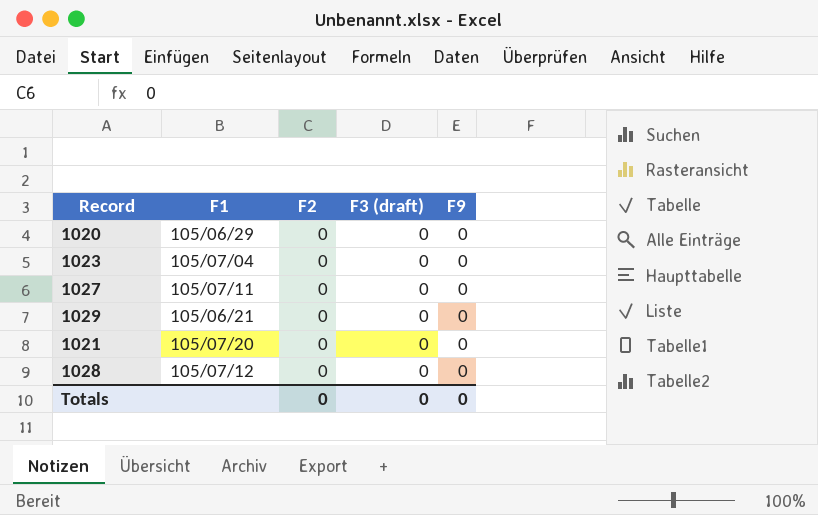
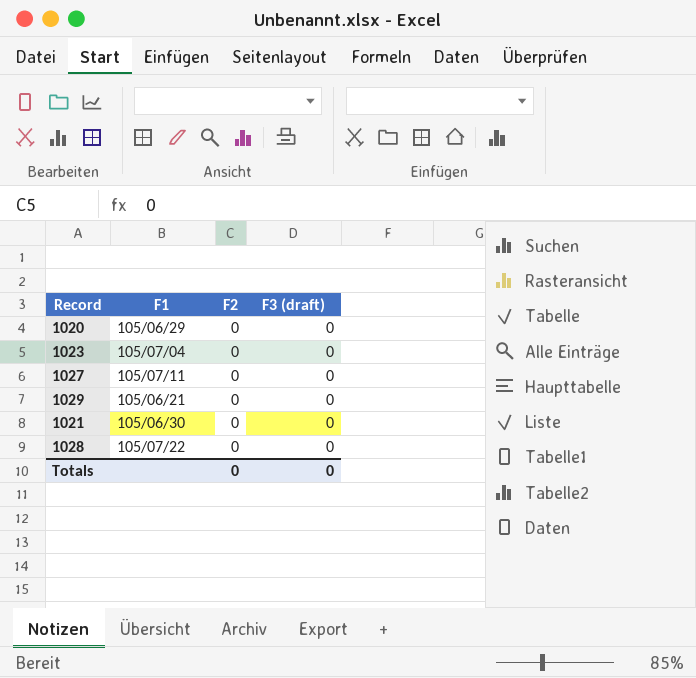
column F9 | position: 5 -> none
1021 | F1: 105/07/20 -> 105/06/30
1028 | F1: 105/07/12 -> 105/07/22

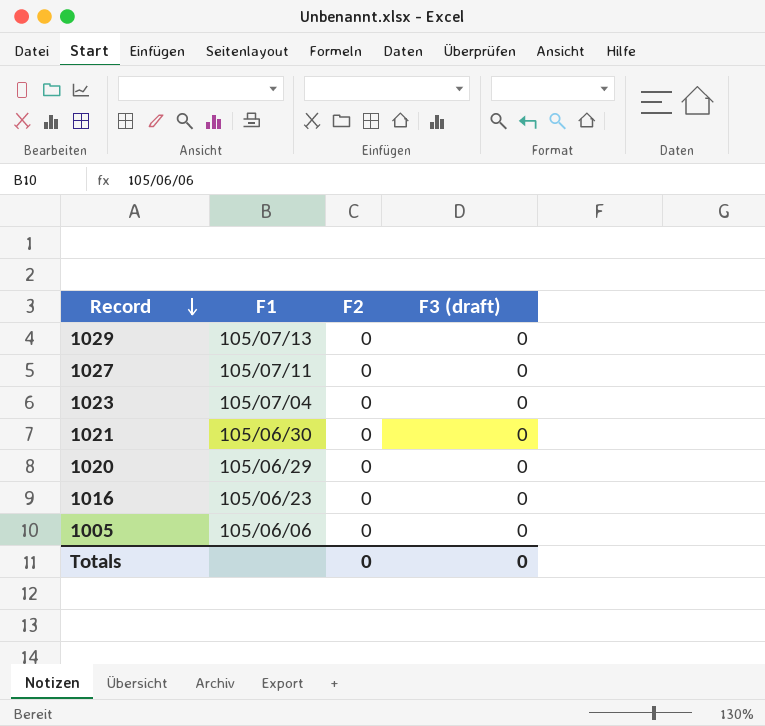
row order: none -> Record descending
row 1028: 105/07/22 | 0 | 0 -> none
1029 | F1: 105/06/21 -> 105/07/13
row 1016: none -> 105/06/23 | 0 | 0
row 1005: none -> 105/06/06 | 0 | 0

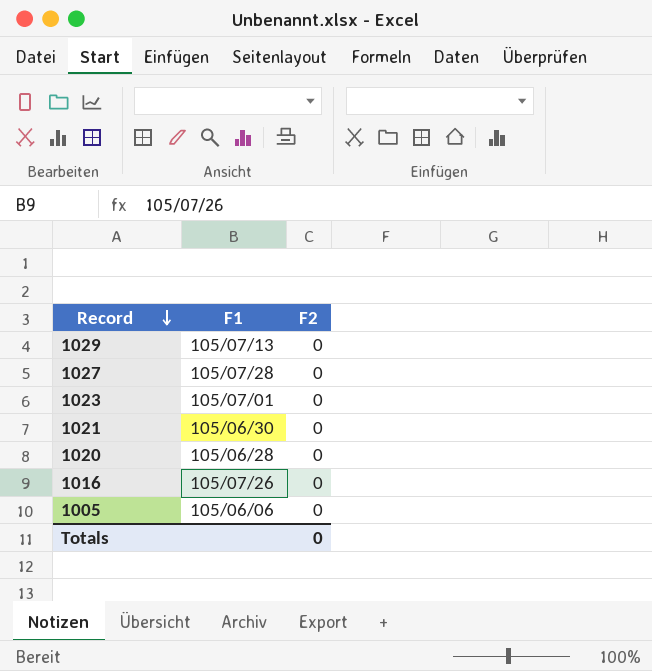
column F3 (draft) | position: 4 -> none
1027 | F1: 105/07/11 -> 105/07/28
1023 | F1: 105/07/04 -> 105/07/01
1020 | F1: 105/06/29 -> 105/06/28
1016 | F1: 105/06/23 -> 105/07/26

